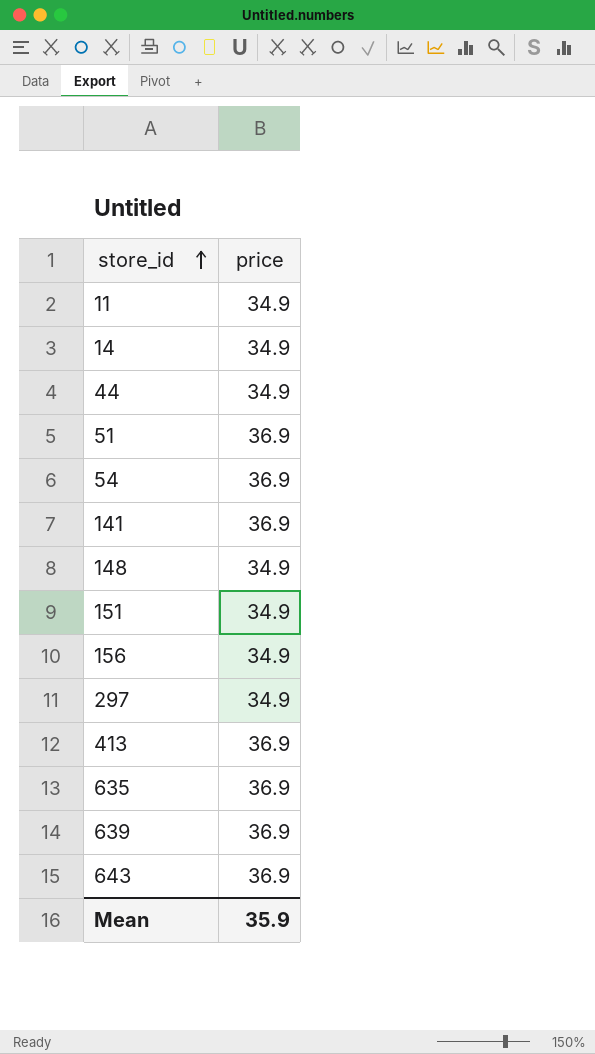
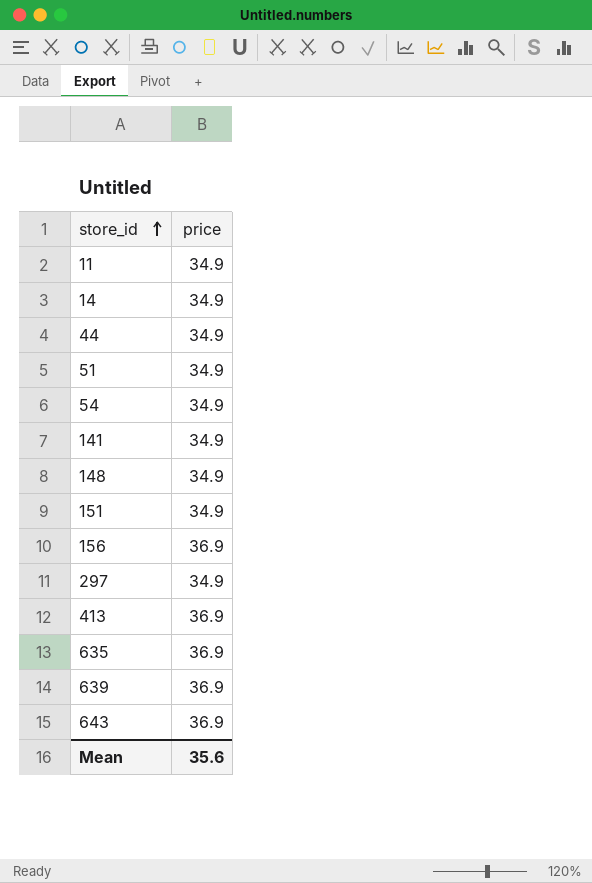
51 | price: 36.9 -> 34.9
54 | price: 36.9 -> 34.9
141 | price: 36.9 -> 34.9
156 | price: 34.9 -> 36.9
Mean | price: 35.9 -> 35.6

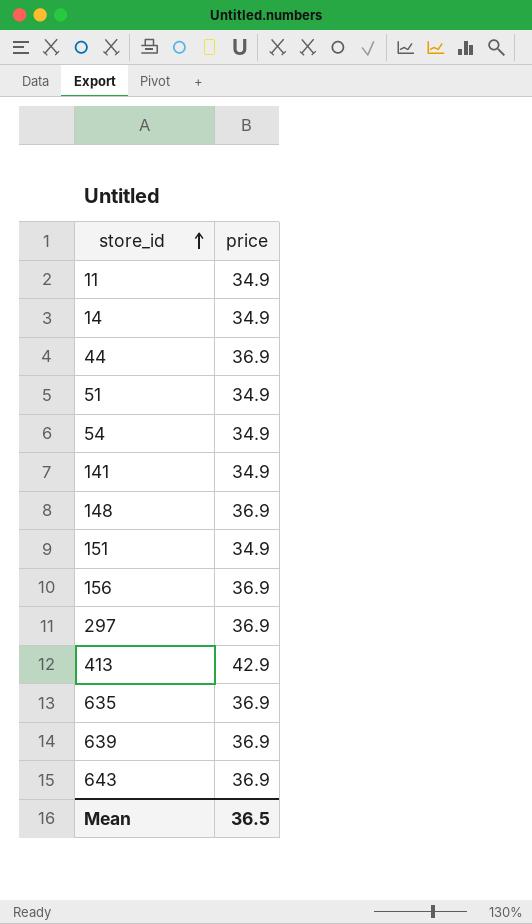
44 | price: 34.9 -> 36.9
148 | price: 34.9 -> 36.9
297 | price: 34.9 -> 36.9
413 | price: 36.9 -> 42.9
Mean | price: 35.6 -> 36.5

